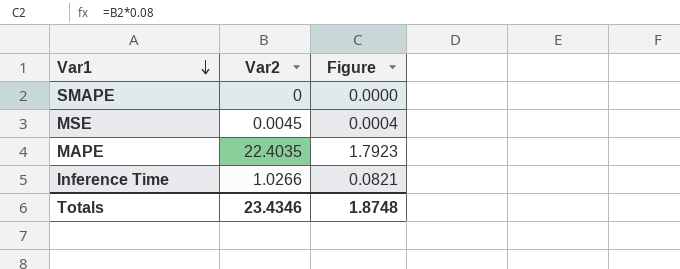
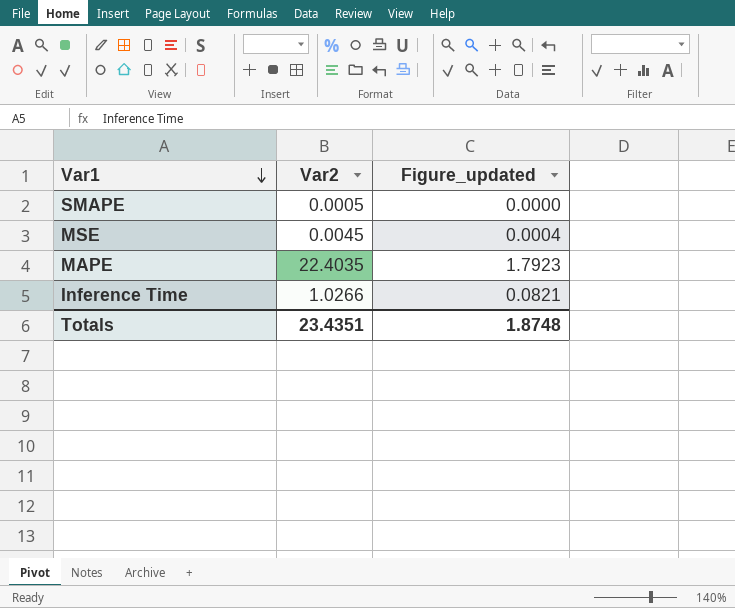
column name: Figure -> Figure_updated
SMAPE | Var2: 0 -> 0.0005
Totals | Var2: 23.4346 -> 23.4351

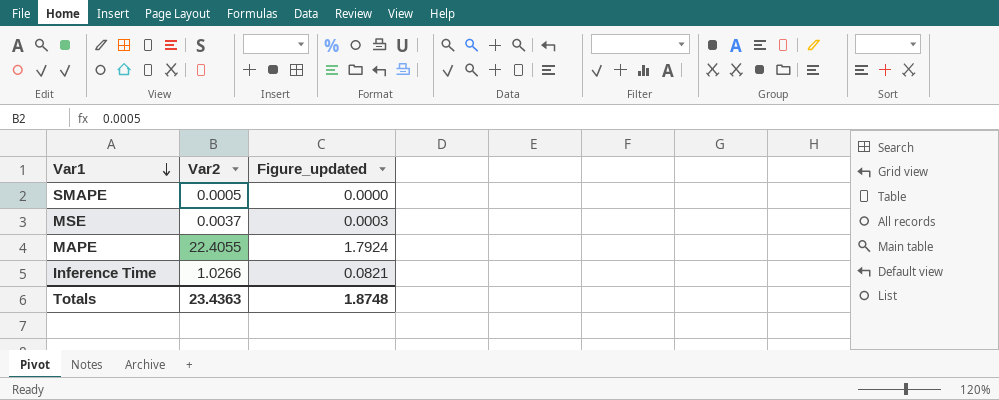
MSE | Var2: 0.0045 -> 0.0037
MSE | Figure_updated: 0.0004 -> 0.0003
MAPE | Var2: 22.4035 -> 22.4055
MAPE | Figure_updated: 1.7923 -> 1.7924
Totals | Var2: 23.4351 -> 23.4363

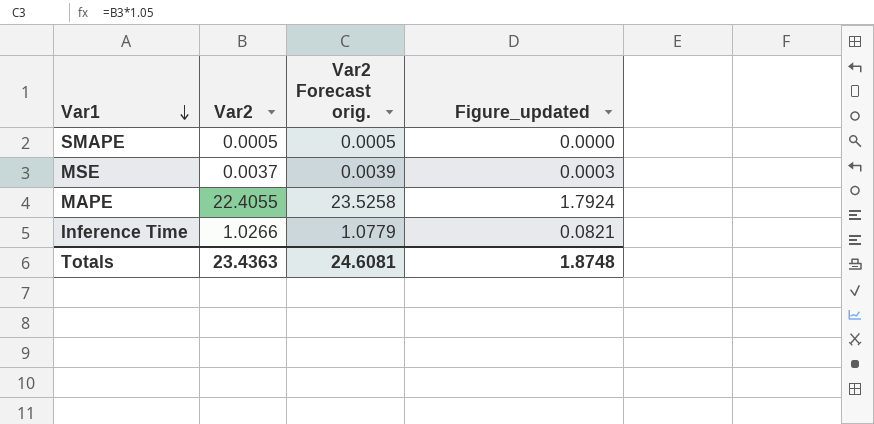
column Var2 Forecast orig. | formula: none -> [Var2] * 1.05

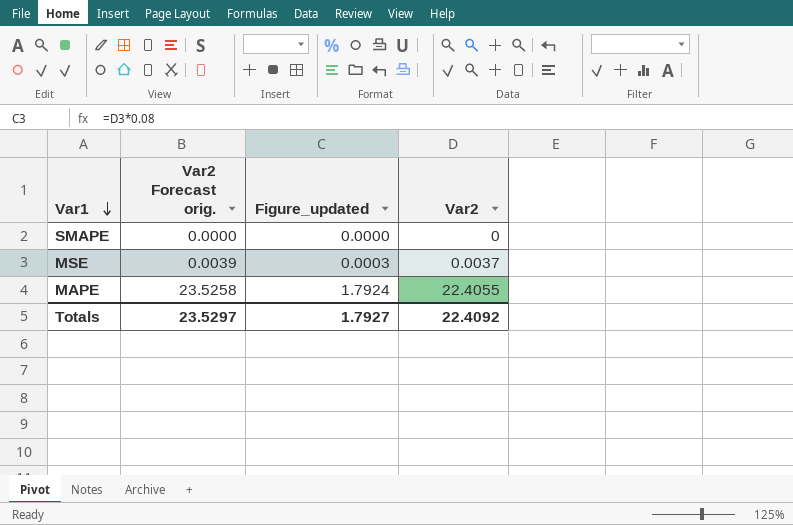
column Var2 | position: 2 -> 4
row Inference Time: 1.0266 | 1.0779 | 0.0821 -> none
SMAPE | Var2 Forecast orig.: 0.0005 -> 0.0000
SMAPE | Var2: 0.0005 -> 0
Totals | Var2 Forecast orig.: 24.6081 -> 23.5297
Totals | Figure_updated: 1.8748 -> 1.7927
Totals | Var2: 23.4363 -> 22.4092

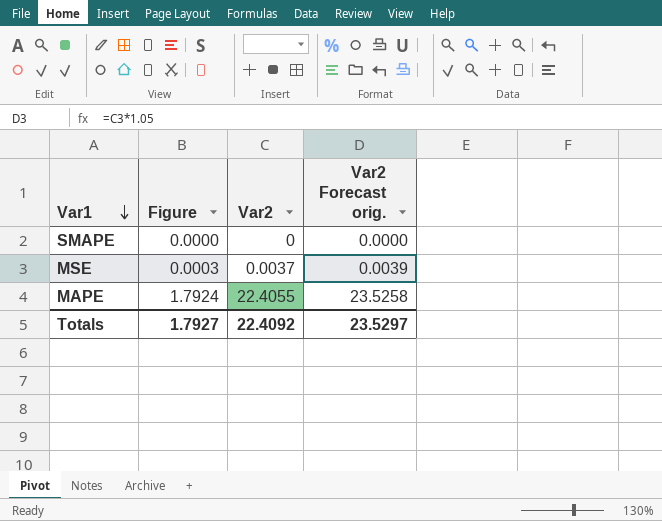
column name: Figure_updated -> Figure
column Var2 Forecast orig. | position: 2 -> 4

